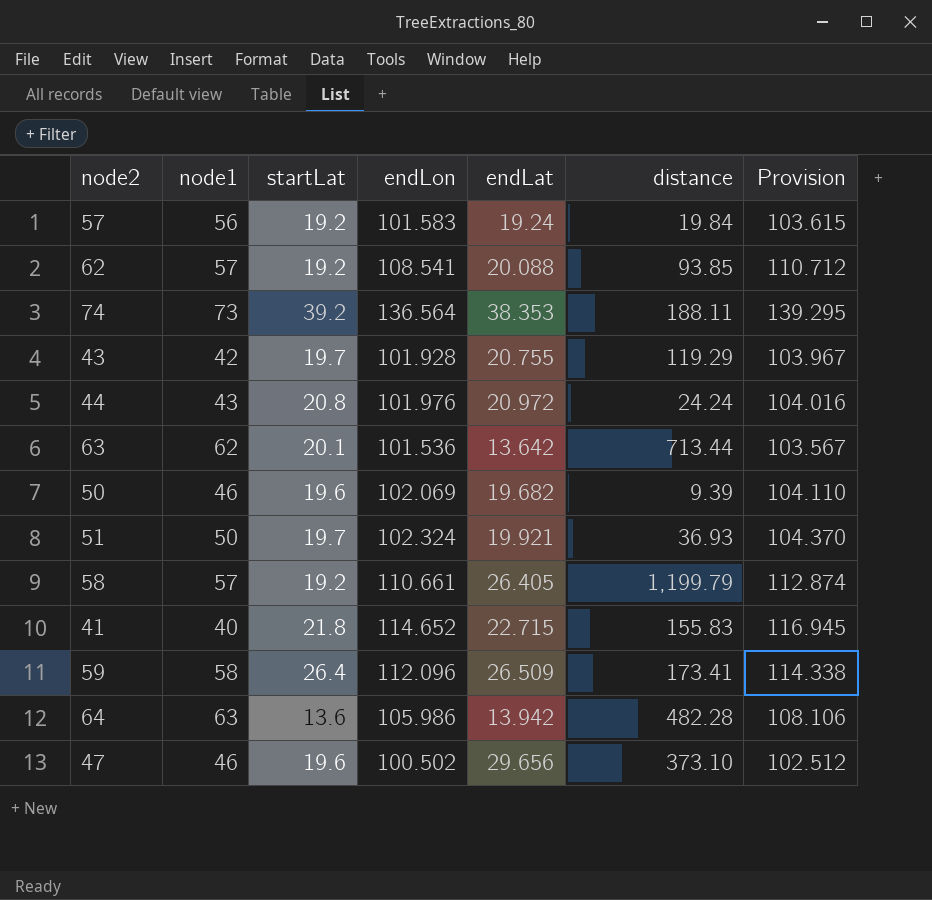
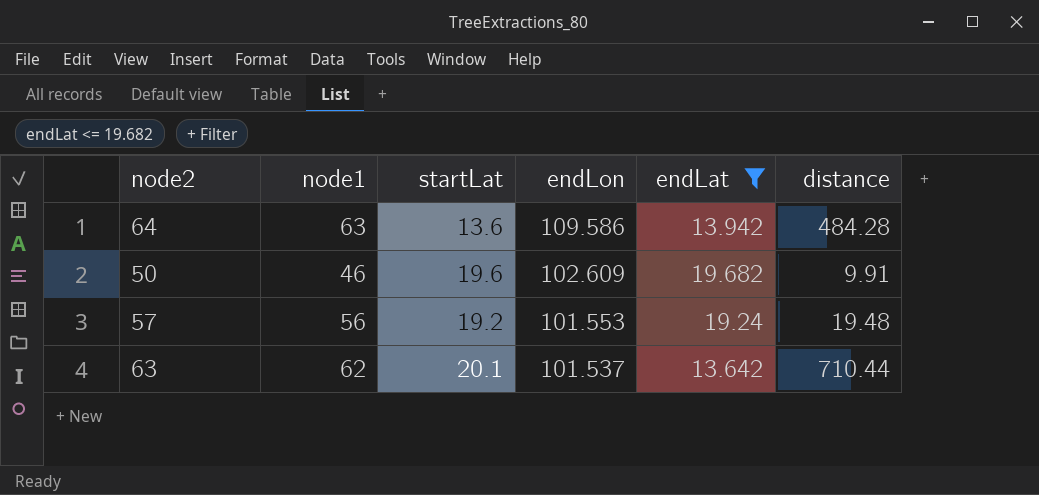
filter: none -> endLat <= 19.682
row order: none -> endLon descending
column Provision | formula: [endLon] * 1.02 -> none
64 | endLon: 105.986 -> 109.586
64 | distance: 482.28 -> 484.28
50 | endLon: 102.069 -> 102.609
50 | distance: 9.39 -> 9.91
57 | endLon: 101.583 -> 101.553
57 | distance: 19.84 -> 19.48
63 | endLon: 101.536 -> 101.537
63 | distance: 713.44 -> 710.44

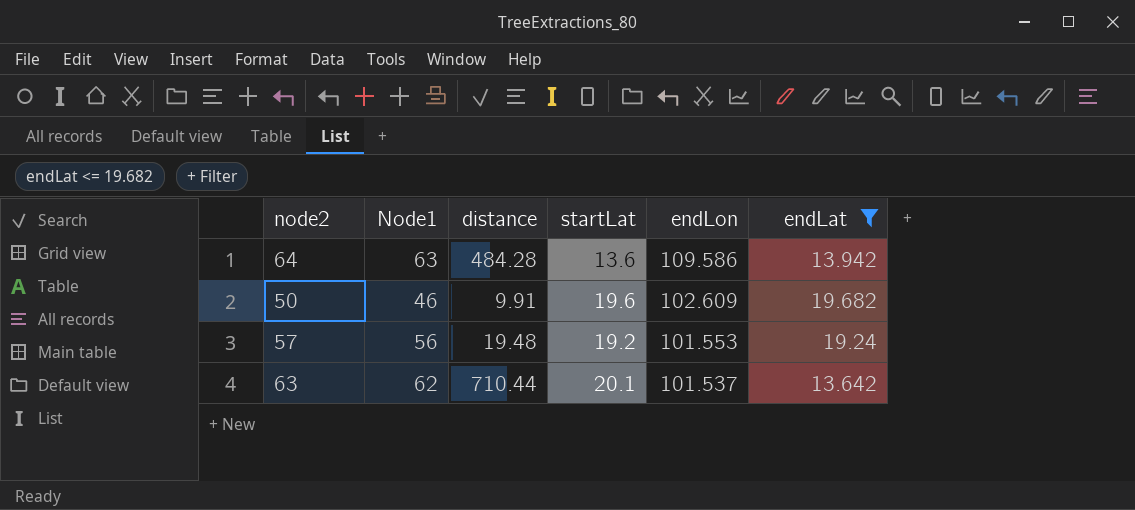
column name: node1 -> Node1
column distance | position: 6 -> 3

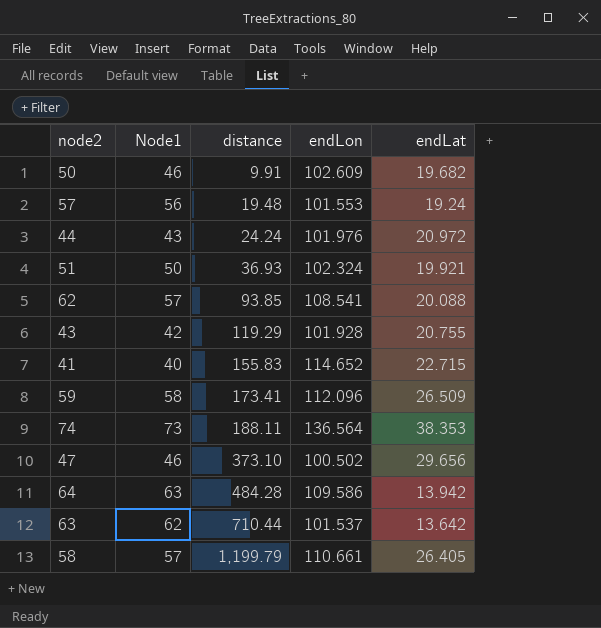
filter: endLat <= 19.682 -> none
row order: endLon descending -> distance ascending
column startLat | position: 4 -> none

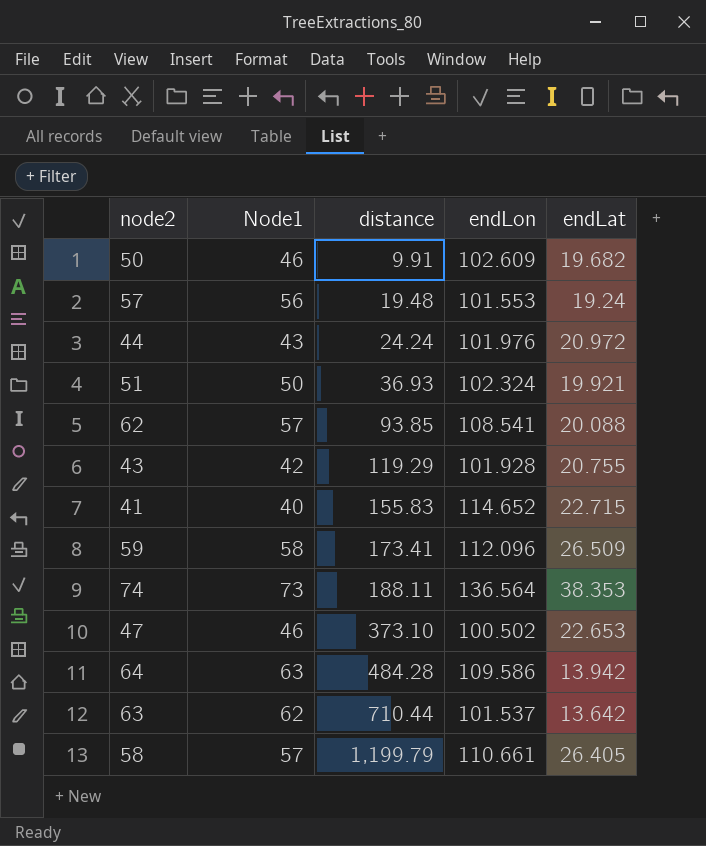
47 | endLat: 29.656 -> 22.653

